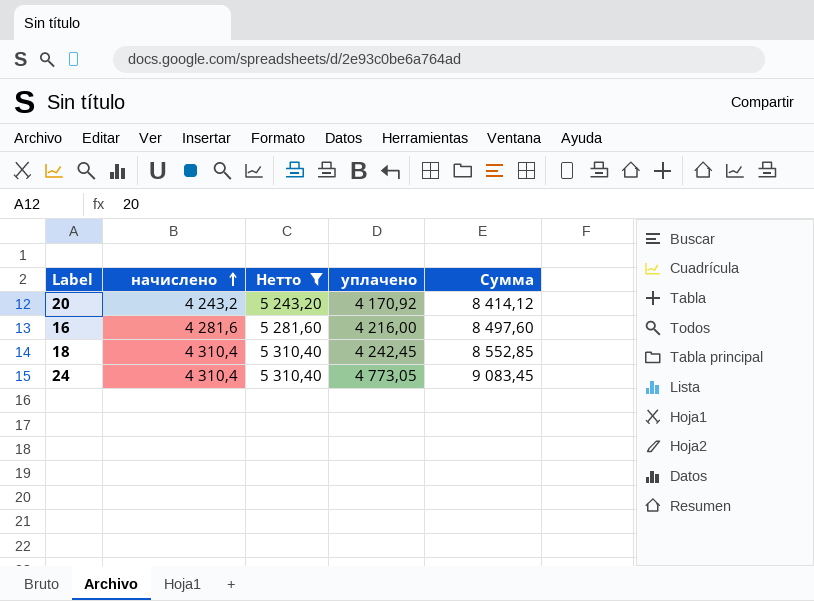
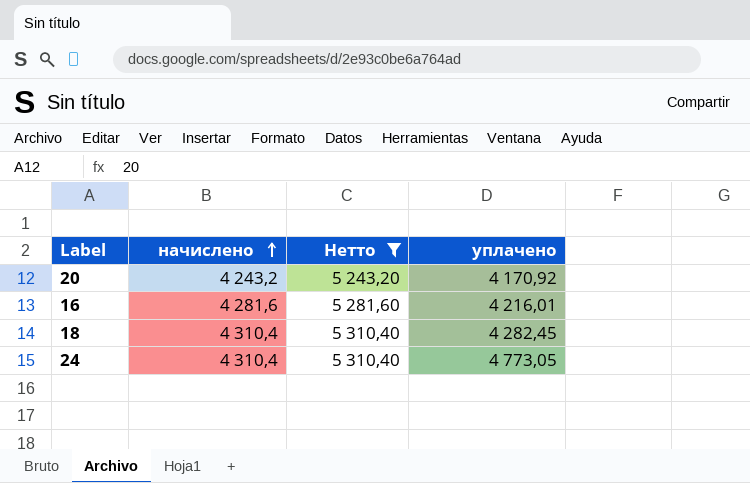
column Сумма | formula: [начислено] + [уплачено] -> none
16 | уплачено: 4 216,00 -> 4 216,01
18 | уплачено: 4 242,45 -> 4 282,45

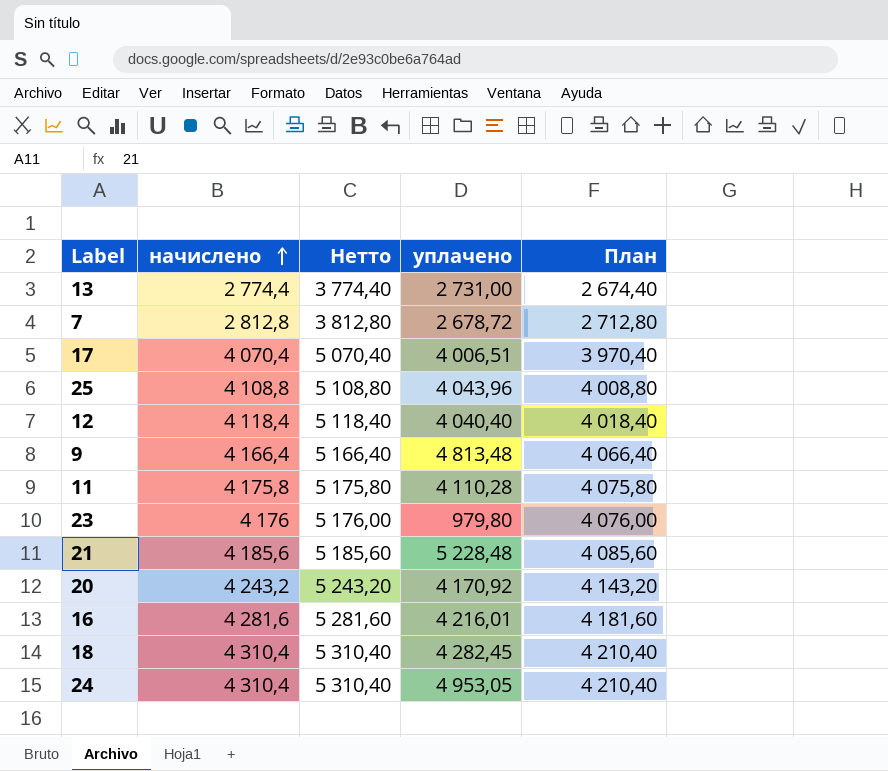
filter: Нетто >= 5 243,20 -> none
column План | formula: none -> [начислено] - 100
24 | уплачено: 4 773,05 -> 4 953,05

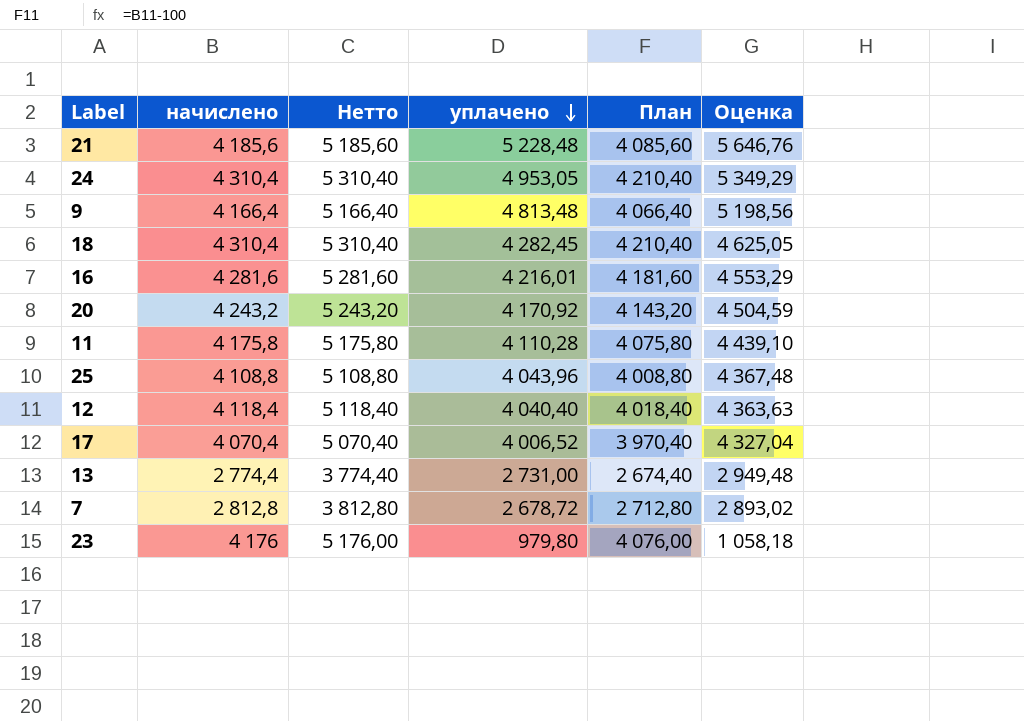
row order: начислено ascending -> уплачено descending
column Оценка | formula: none -> [уплачено] * 1,08
17 | уплачено: 4 006,51 -> 4 006,52

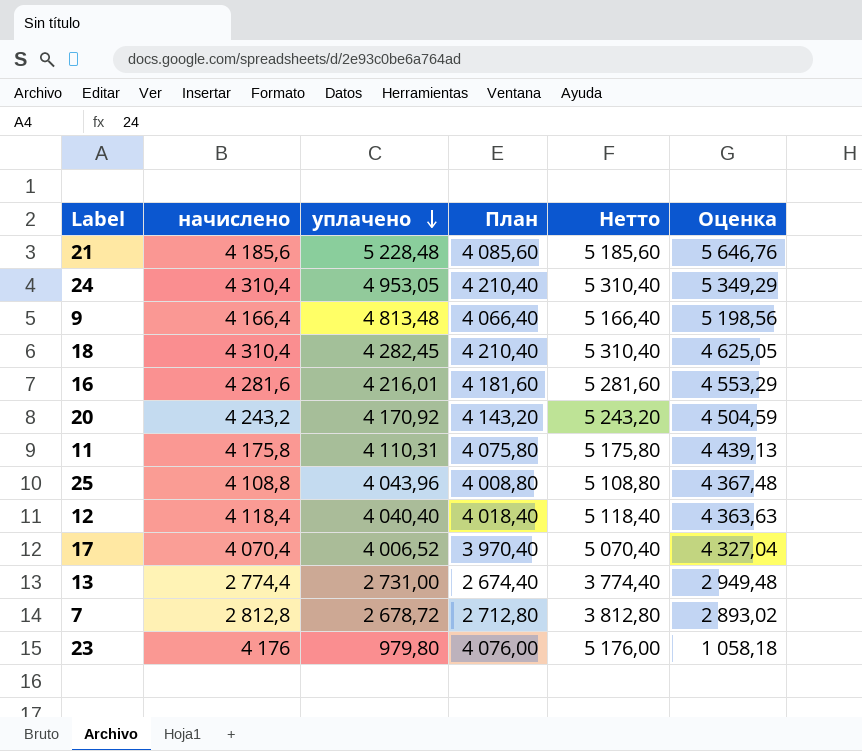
column Нетто | position: 3 -> 5
11 | уплачено: 4 110,28 -> 4 110,31
11 | Оценка: 4 439,10 -> 4 439,13

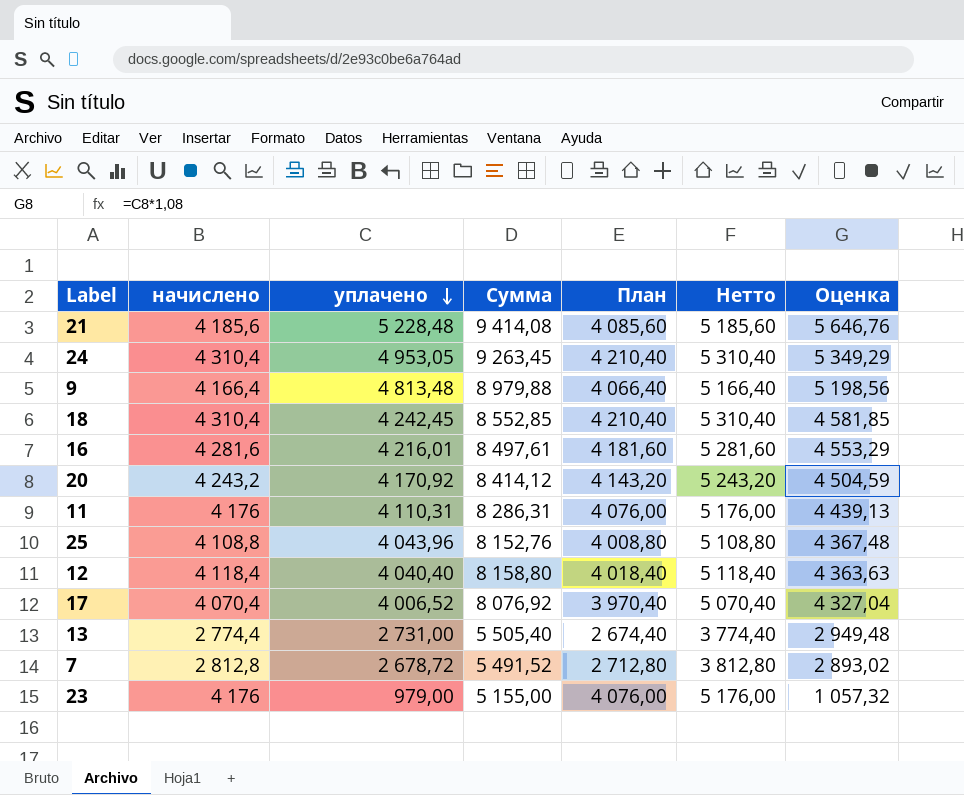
column Сумма | formula: none -> [начислено] + [уплачено]
18 | уплачено: 4 282,45 -> 4 242,45
18 | Оценка: 4 625,05 -> 4 581,85
11 | начислено: 4 175,8 -> 4 176
11 | План: 4 075,80 -> 4 076,00
11 | Нетто: 5 175,80 -> 5 176,00
23 | уплачено: 979,80 -> 979,00
23 | Оценка: 1 058,18 -> 1 057,32

